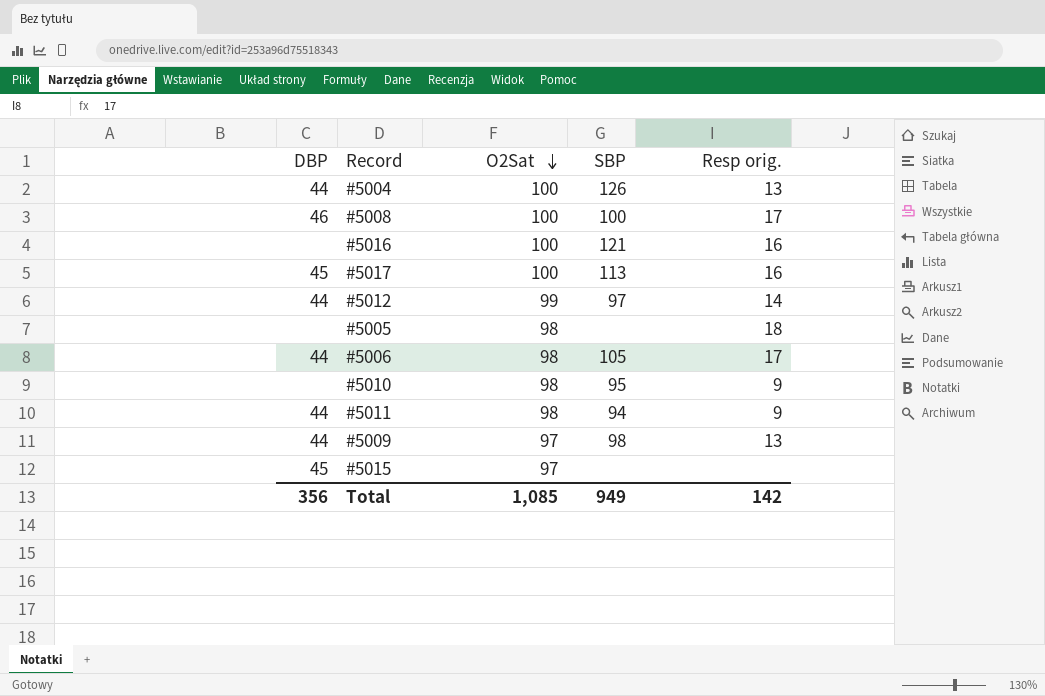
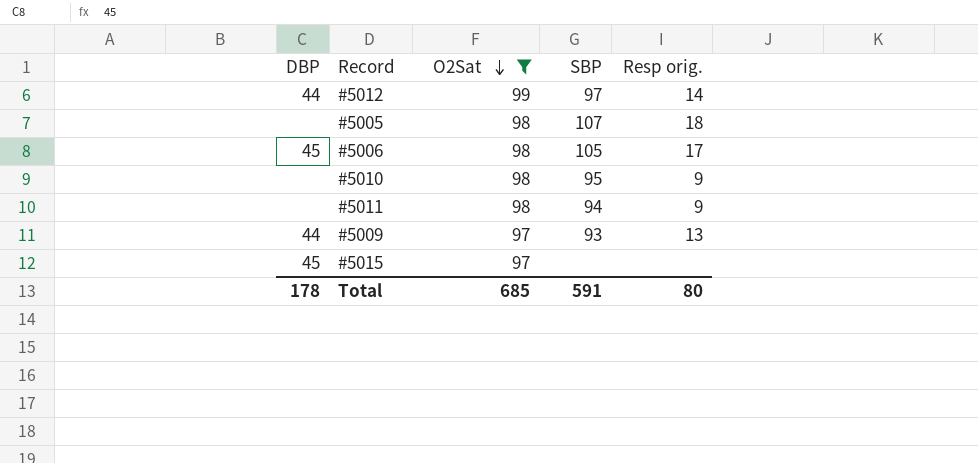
filter: none -> O2Sat != 100
#5005 | SBP: none -> 107
#5006 | DBP: 44 -> 45
#5011 | DBP: 44 -> none
#5009 | SBP: 98 -> 93
Total | DBP: 356 -> 178
Total | O2Sat: 1,085 -> 685
Total | SBP: 949 -> 591
Total | Resp orig.: 142 -> 80

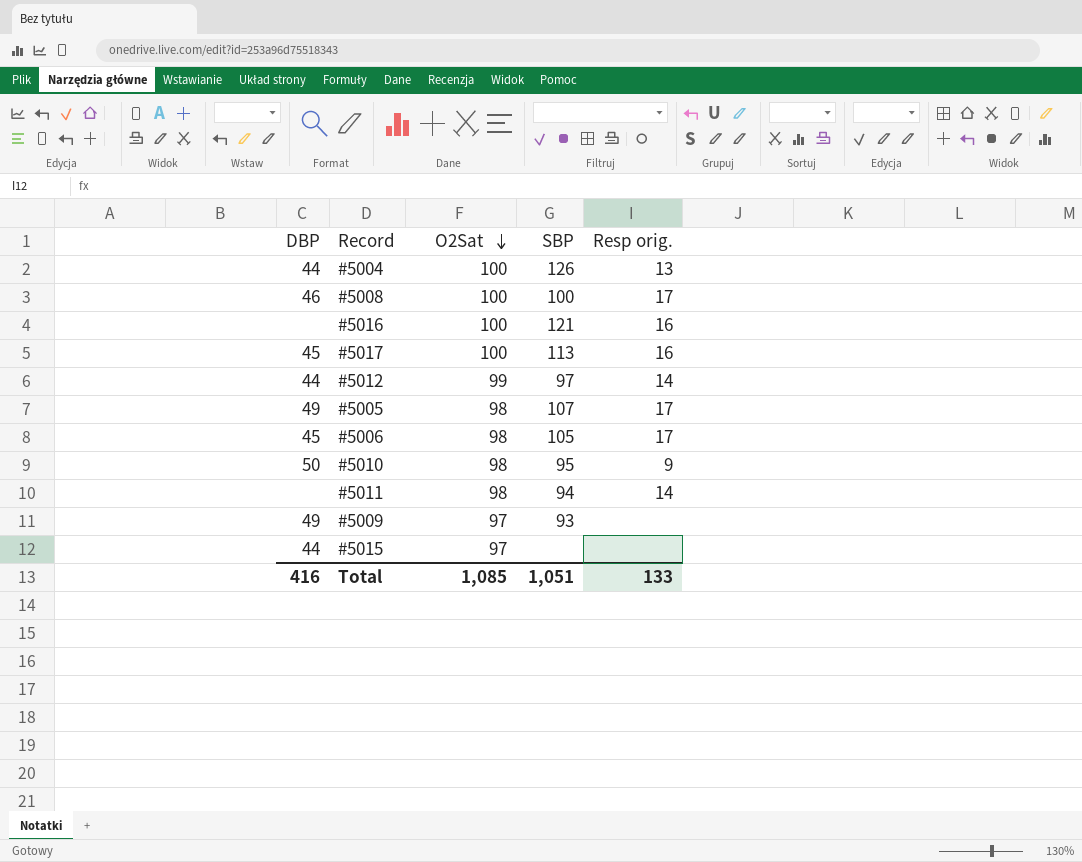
filter: O2Sat != 100 -> none
#5005 | DBP: none -> 49
#5005 | Resp orig.: 18 -> 17
#5010 | DBP: none -> 50
#5011 | Resp orig.: 9 -> 14
#5009 | DBP: 44 -> 49
#5009 | Resp orig.: 13 -> none
#5015 | DBP: 45 -> 44
Total | DBP: 178 -> 416
Total | O2Sat: 685 -> 1,085
Total | SBP: 591 -> 1,051
Total | Resp orig.: 80 -> 133

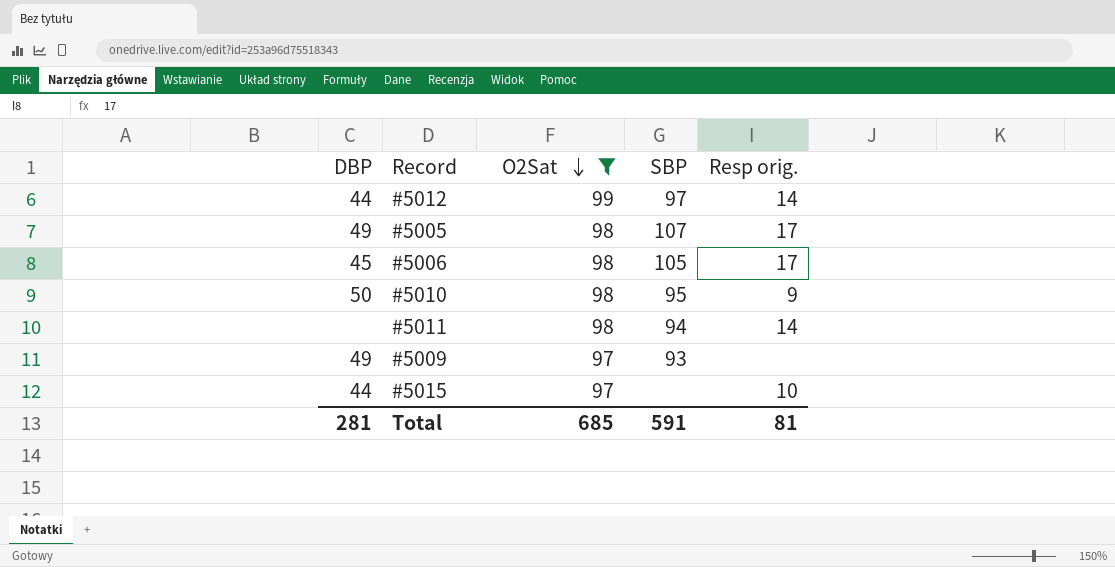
filter: none -> O2Sat != 100
#5015 | Resp orig.: none -> 10
Total | DBP: 416 -> 281
Total | O2Sat: 1,085 -> 685
Total | SBP: 1,051 -> 591
Total | Resp orig.: 133 -> 81

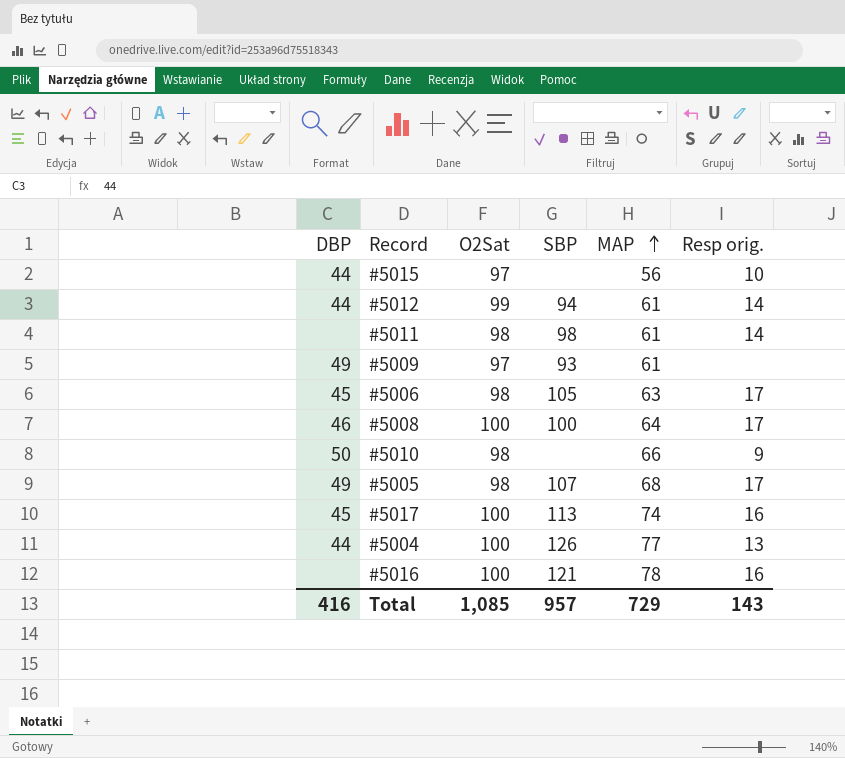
filter: O2Sat != 100 -> none
row order: O2Sat descending -> MAP ascending
column MAP | position: none -> 5
#5012 | SBP: 97 -> 94
#5011 | SBP: 94 -> 98
#5010 | SBP: 95 -> none
Total | DBP: 281 -> 416
Total | O2Sat: 685 -> 1,085
Total | SBP: 591 -> 957
Total | Resp orig.: 81 -> 143

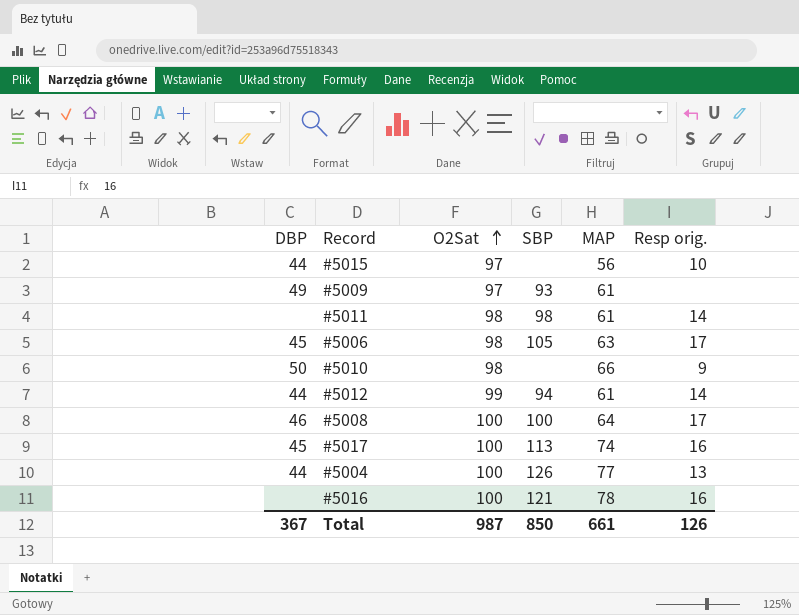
row order: MAP ascending -> O2Sat ascending
row #5005: 49 | 98 | 107 | 68 | 17 -> none
Total | DBP: 416 -> 367
Total | O2Sat: 1,085 -> 987
Total | SBP: 957 -> 850
Total | MAP: 729 -> 661
Total | Resp orig.: 143 -> 126

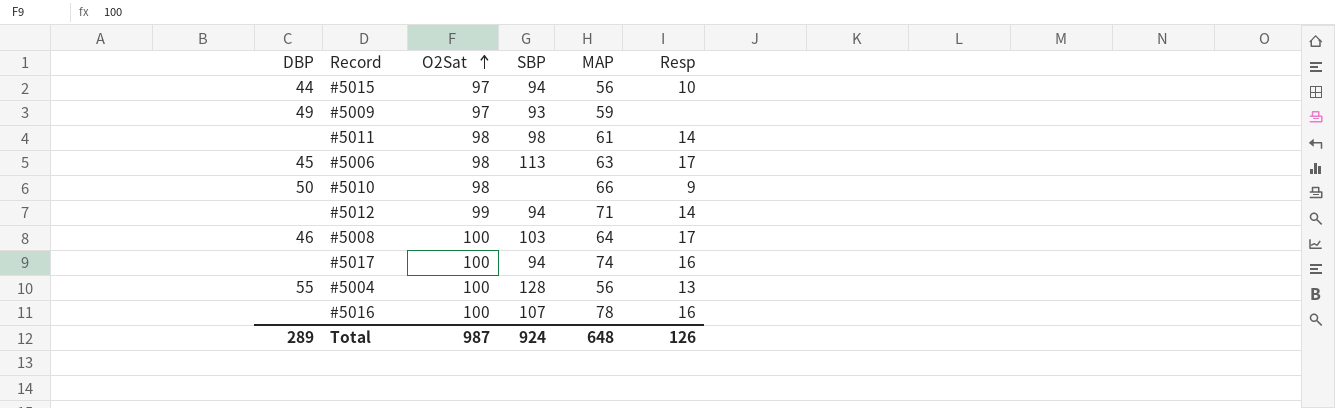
column name: Resp orig. -> Resp
#5015 | SBP: none -> 94
#5009 | MAP: 61 -> 59
#5006 | SBP: 105 -> 113
#5012 | DBP: 44 -> none
#5012 | MAP: 61 -> 71
#5008 | SBP: 100 -> 103
#5017 | DBP: 45 -> none
#5017 | SBP: 113 -> 94
#5004 | DBP: 44 -> 55
#5004 | SBP: 126 -> 128
#5004 | MAP: 77 -> 56
#5016 | SBP: 121 -> 107
Total | DBP: 367 -> 289
Total | SBP: 850 -> 924
Total | MAP: 661 -> 648

